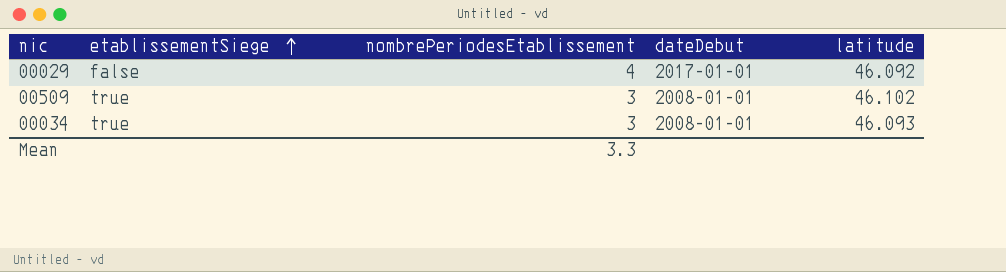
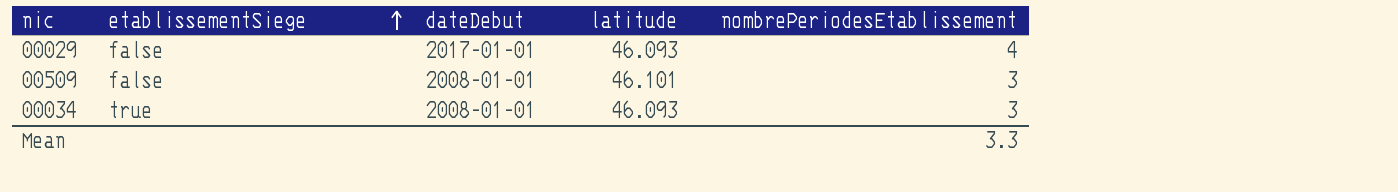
column nombrePeriodesEtablissement | position: 3 -> 5
00029 | latitude: 46.092 -> 46.093
00509 | etablissementSiege: true -> false
00509 | latitude: 46.102 -> 46.101

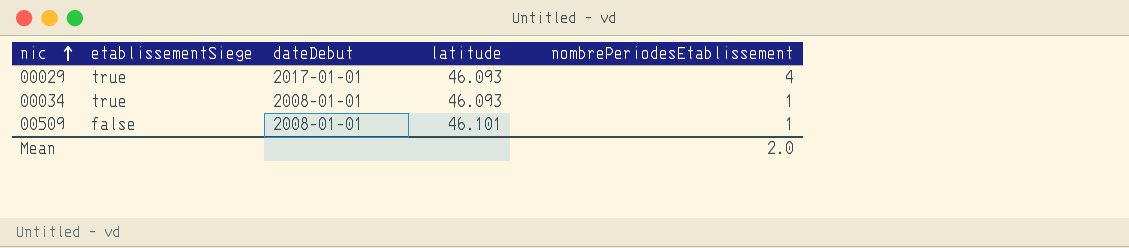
row order: etablissementSiege ascending -> nic ascending
00029 | etablissementSiege: false -> true
00034 | nombrePeriodesEtablissement: 3 -> 1
00509 | nombrePeriodesEtablissement: 3 -> 1
Mean | nombrePeriodesEtablissement: 3.3 -> 2.0

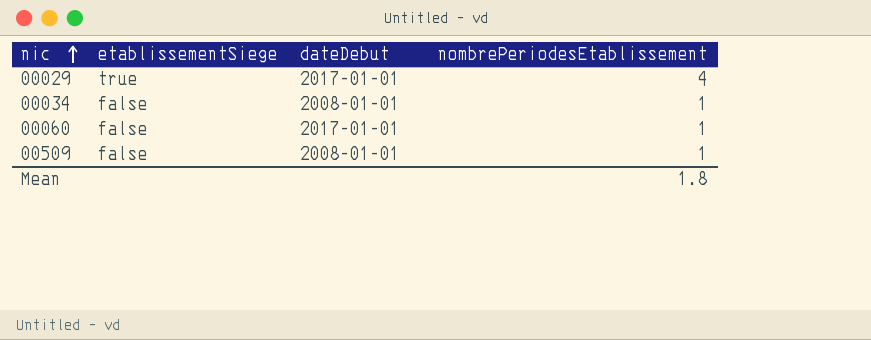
column latitude | position: 4 -> none
00034 | etablissementSiege: true -> false
row 00060: none -> false | 2017-01-01 | 1
Mean | nombrePeriodesEtablissement: 2.0 -> 1.8

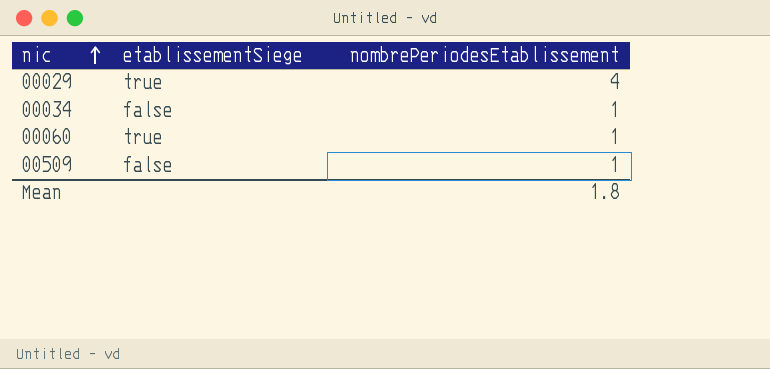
column dateDebut | position: 3 -> none
00060 | etablissementSiege: false -> true

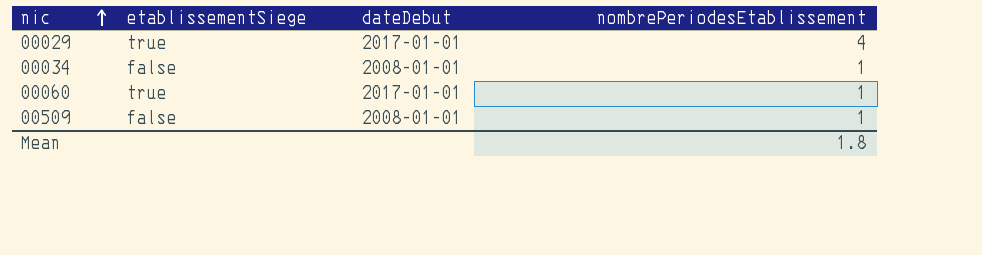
column dateDebut | position: none -> 3

